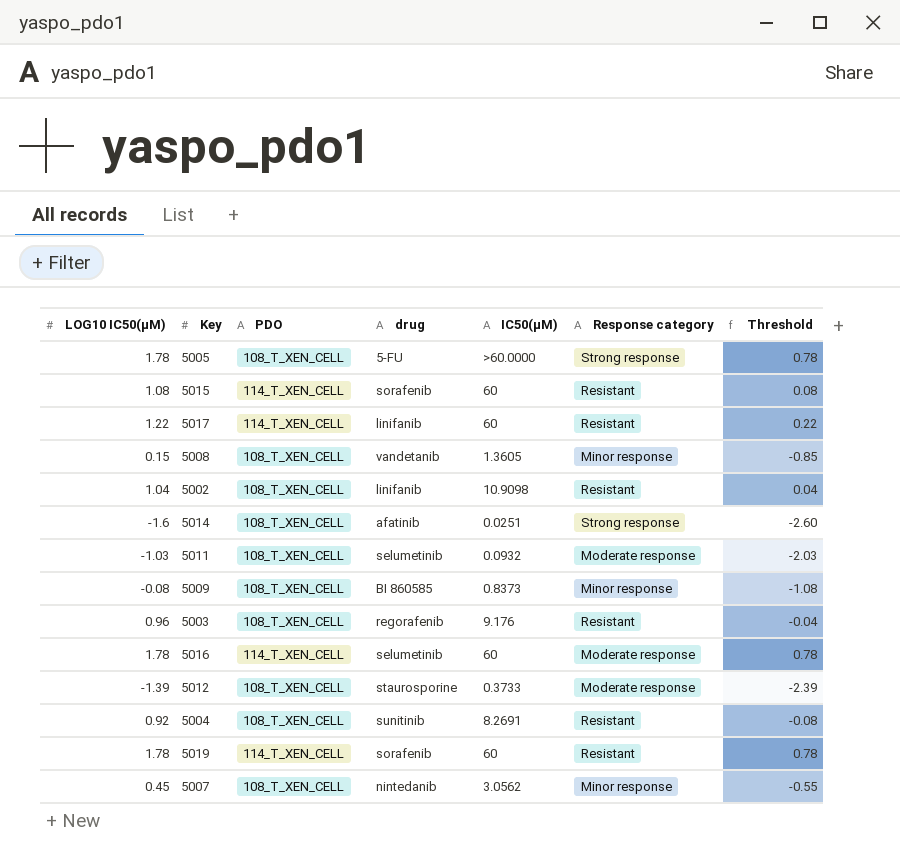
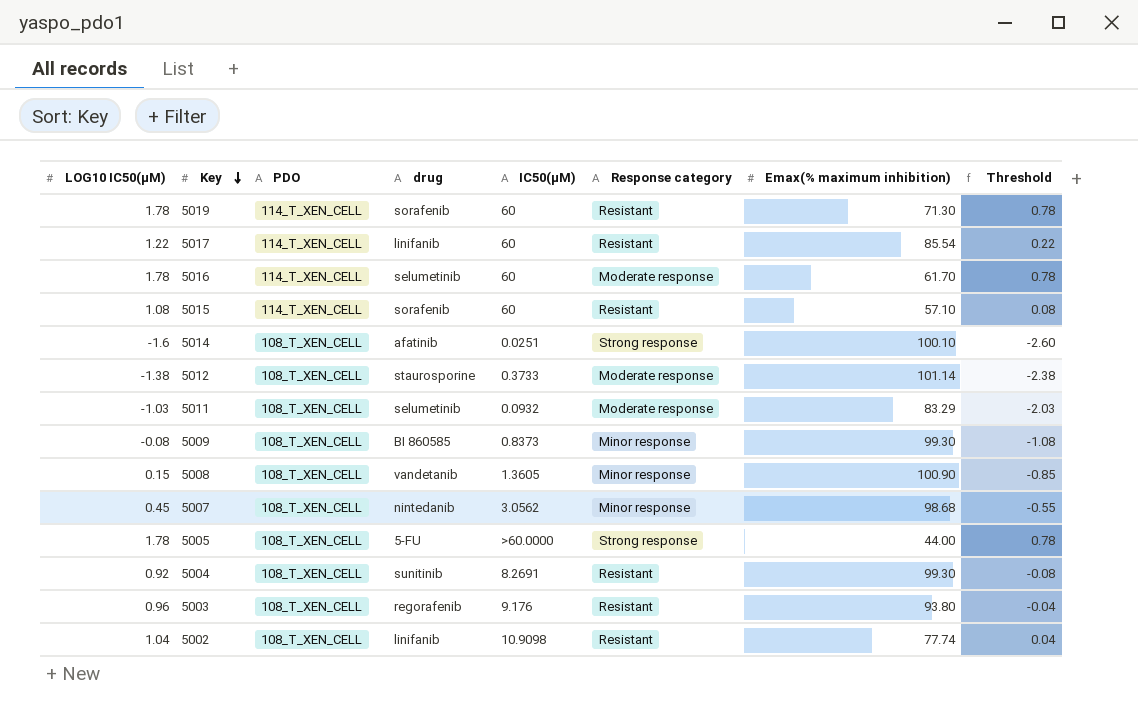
row order: none -> Key descending
column Emax(% maximum inhibition) | position: none -> 7
5012 | LOG10 IC50(µM): -1.39 -> -1.38
5012 | Threshold: -2.39 -> -2.38

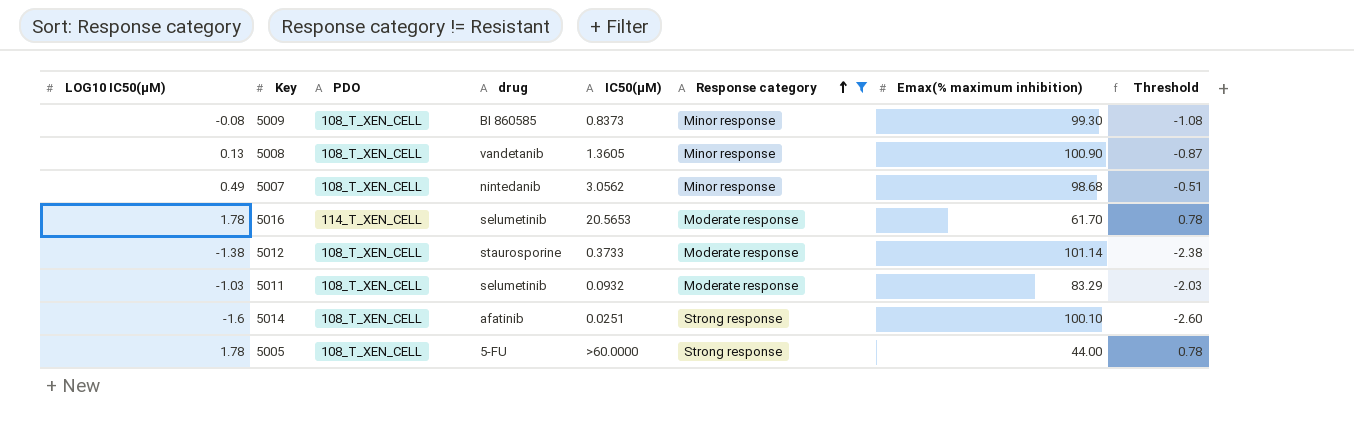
filter: none -> Response category != Resistant
row order: Key descending -> Response category ascending
5008 | LOG10 IC50(µM): 0.15 -> 0.13
5008 | Threshold: -0.85 -> -0.87
5007 | LOG10 IC50(µM): 0.45 -> 0.49
5007 | Threshold: -0.55 -> -0.51
5016 | IC50(µM): 60 -> 20.5653

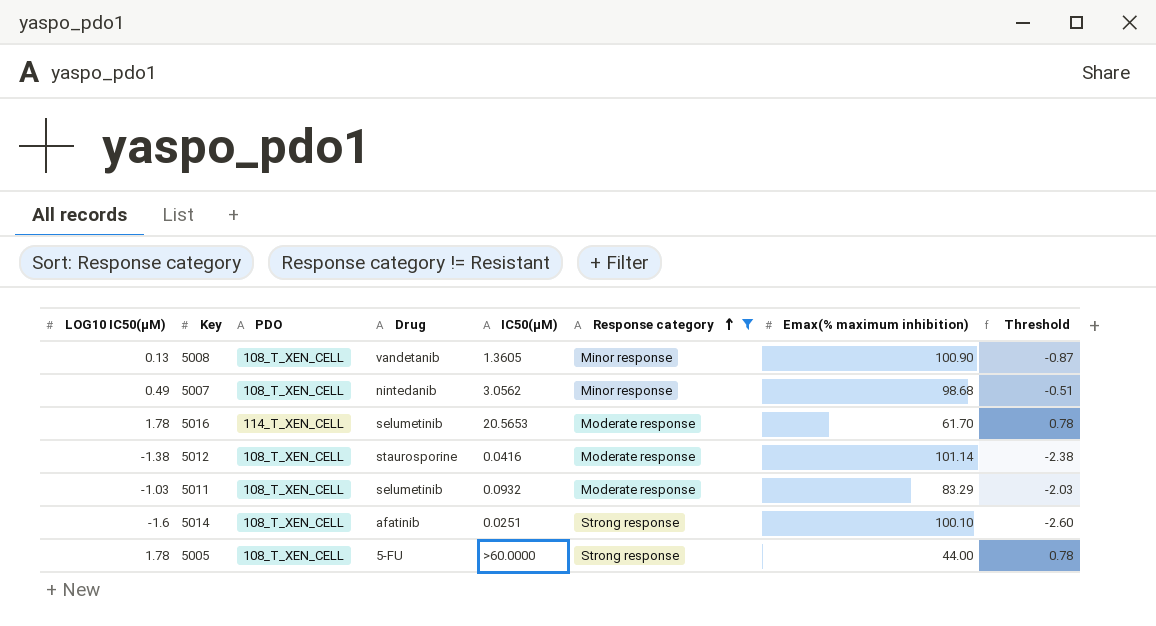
column name: drug -> Drug
row 5009: -0.08 | 108_T_XEN_CELL | BI 860585 | 0.8373 | Minor response | 99.30 | -1.08 -> none
5012 | IC50(µM): 0.3733 -> 0.0416

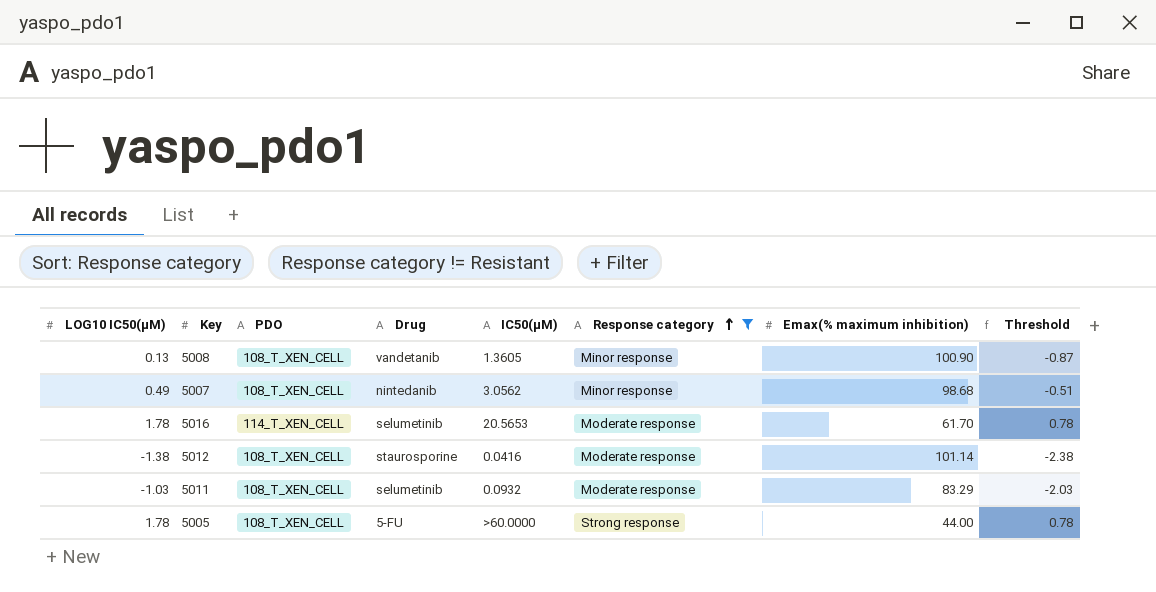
row 5014: -1.6 | 108_T_XEN_CELL | afatinib | 0.0251 | Strong response | 100.10 | -2.60 -> none

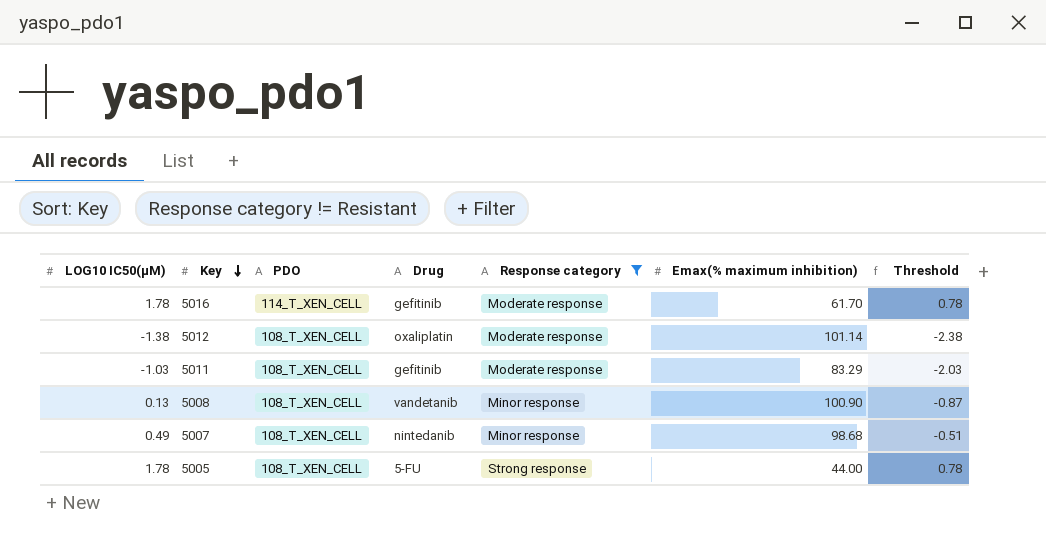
row order: Response category ascending -> Key descending
column IC50(µM) | position: 5 -> none
5016 | Drug: selumetinib -> gefitinib
5012 | Drug: staurosporine -> oxaliplatin
5011 | Drug: selumetinib -> gefitinib

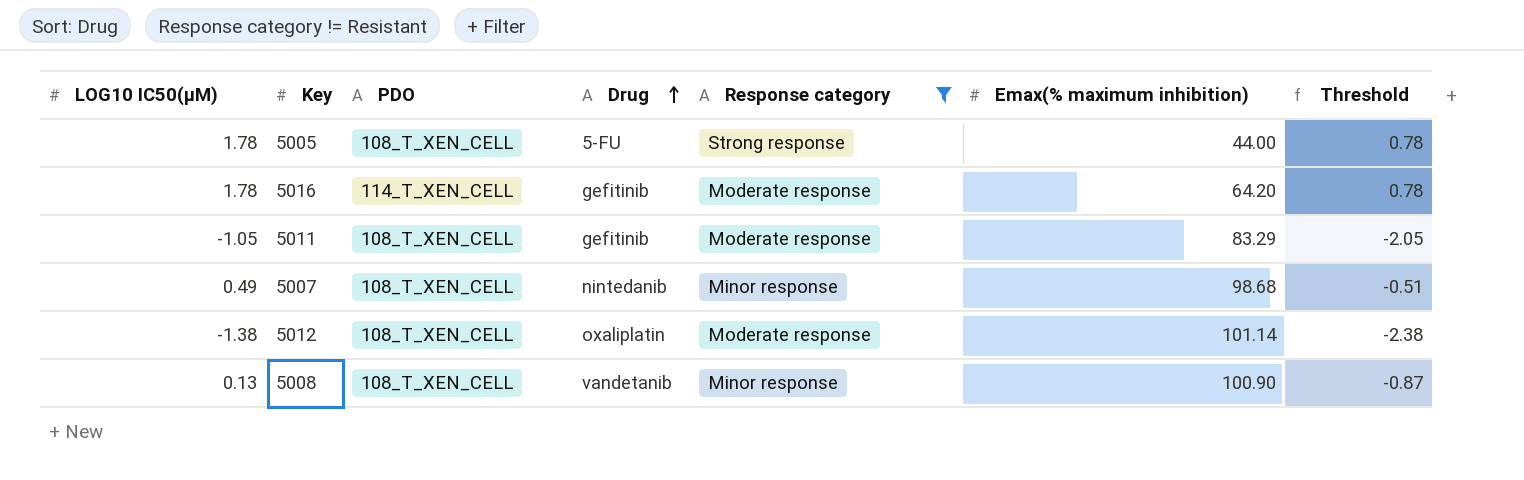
row order: Key descending -> Drug ascending
5016 | Emax(% maximum inhibition): 61.70 -> 64.20
5011 | LOG10 IC50(µM): -1.03 -> -1.05
5011 | Threshold: -2.03 -> -2.05

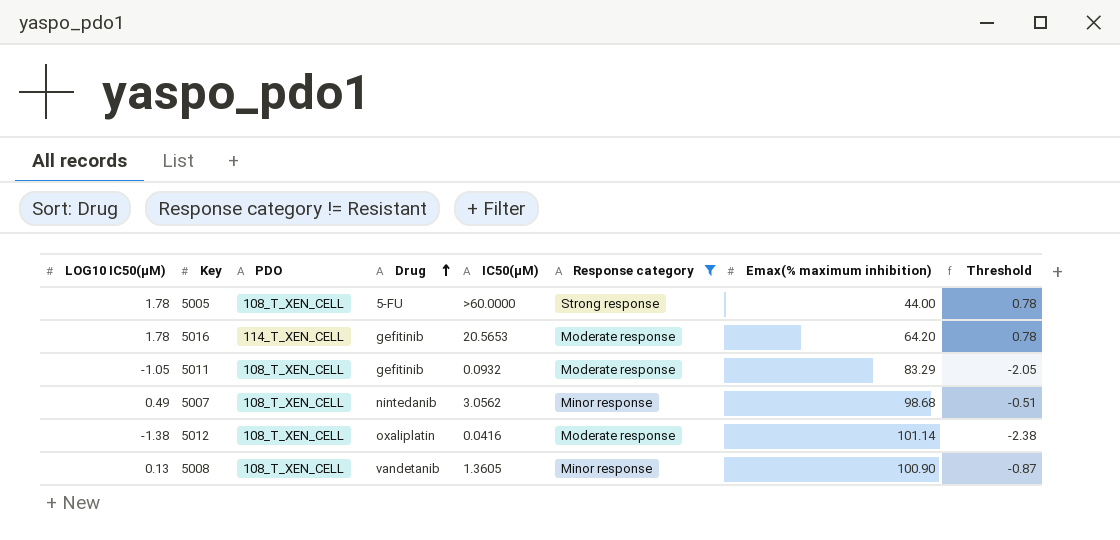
column IC50(µM) | position: none -> 5

